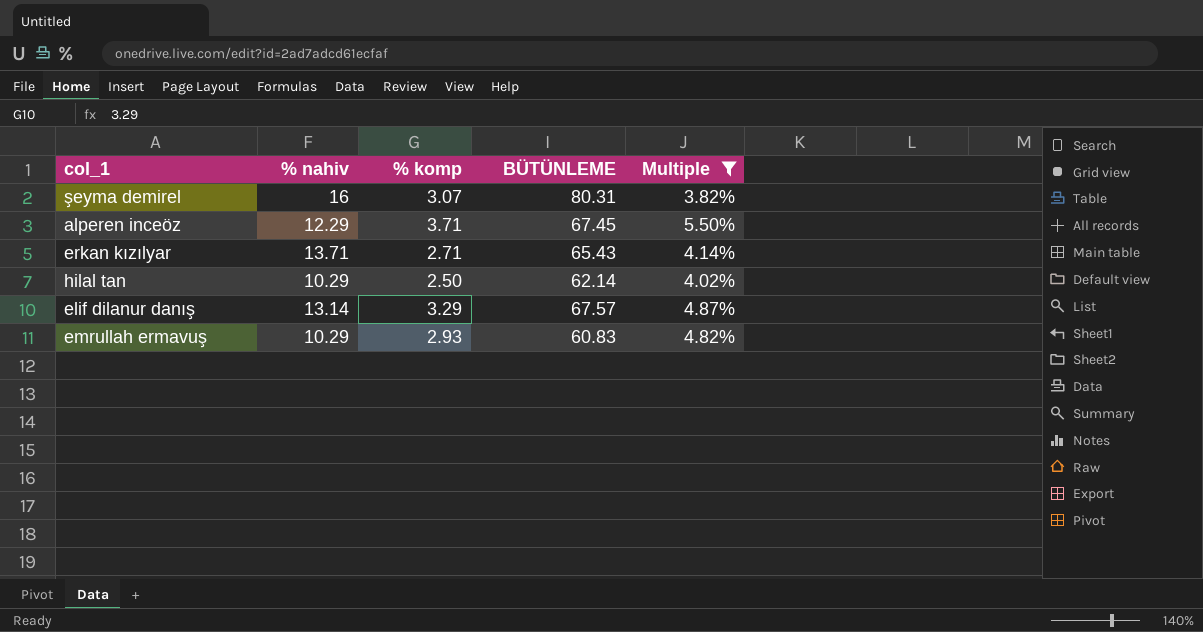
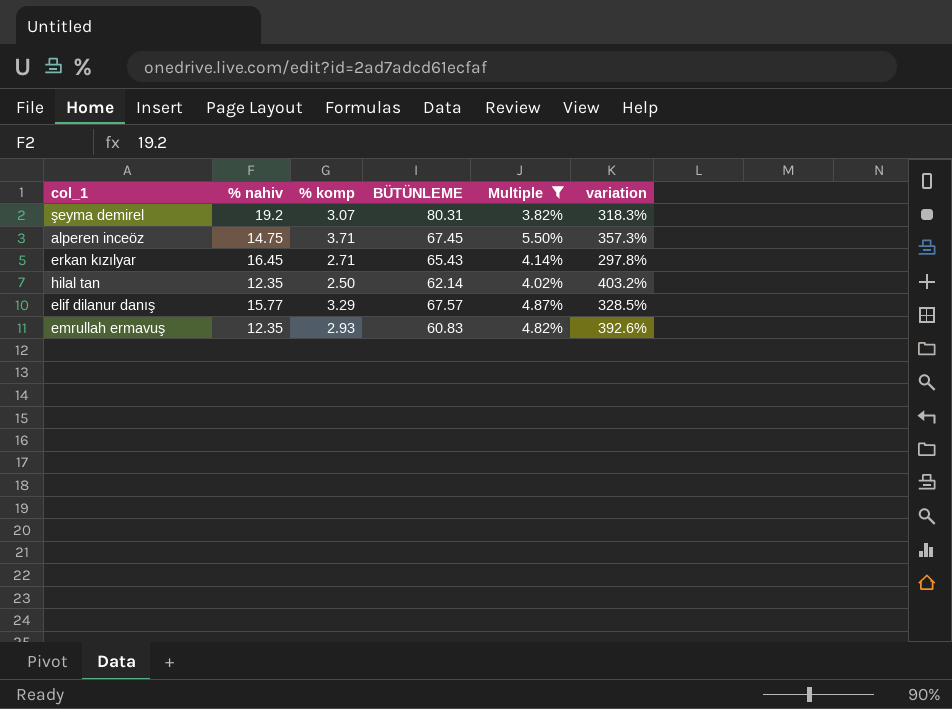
column variation | formula: none -> ([BÜTÜNLEME] - [% nahiv]) / [% nahiv]
şeyma demirel | % nahiv: 16 -> 19.2
alperen inceöz | % nahiv: 12.29 -> 14.75
erkan kızılyar | % nahiv: 13.71 -> 16.45
hilal tan | % nahiv: 10.29 -> 12.35
elif dilanur danış | % nahiv: 13.14 -> 15.77
emrullah ermavuş | % nahiv: 10.29 -> 12.35

